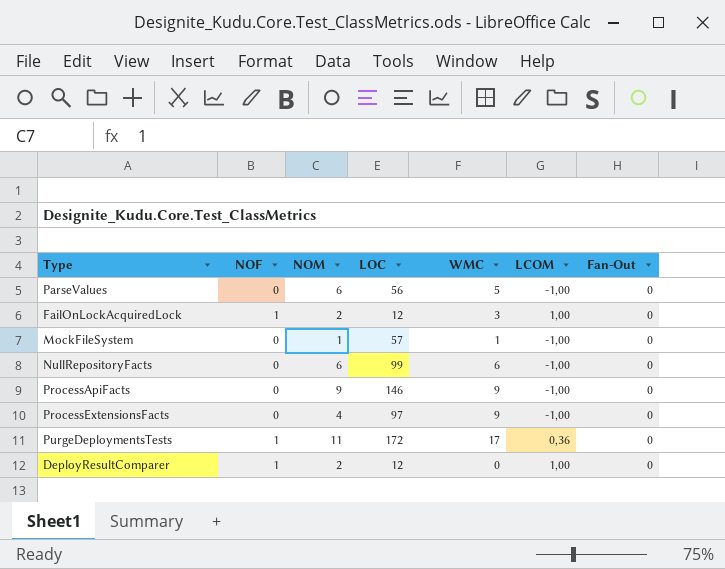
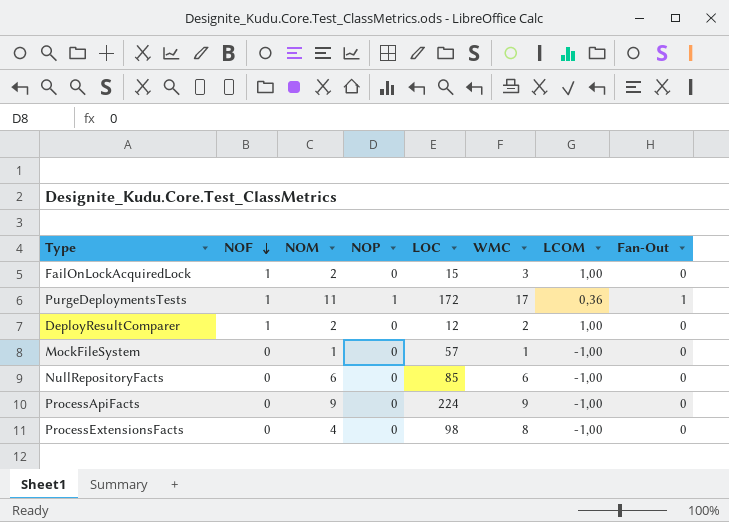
row order: none -> NOF descending
column NOP | position: none -> 4
row ParseValues: 0 | 6 | 56 | 5 | -1,00 | 0 -> none
FailOnLockAcquiredLock | LOC: 12 -> 15
PurgeDeploymentsTests | Fan-Out: 0 -> 1
DeployResultComparer | WMC: 0 -> 2
NullRepositoryFacts | LOC: 99 -> 85
ProcessApiFacts | LOC: 146 -> 224
ProcessExtensionsFacts | LOC: 97 -> 98
ProcessExtensionsFacts | WMC: 9 -> 8

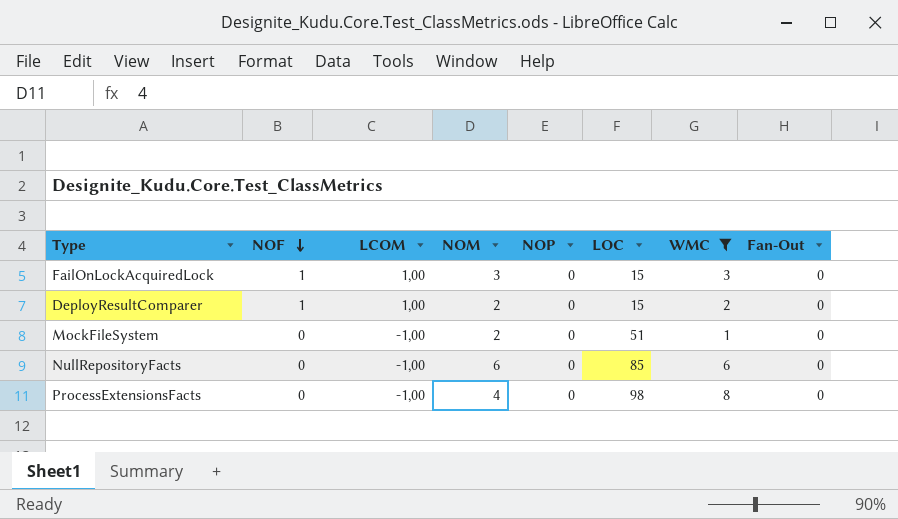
filter: none -> WMC <= 8
column LCOM | position: 7 -> 3
FailOnLockAcquiredLock | NOM: 2 -> 3
DeployResultComparer | LOC: 12 -> 15
MockFileSystem | NOM: 1 -> 2
MockFileSystem | LOC: 57 -> 51

